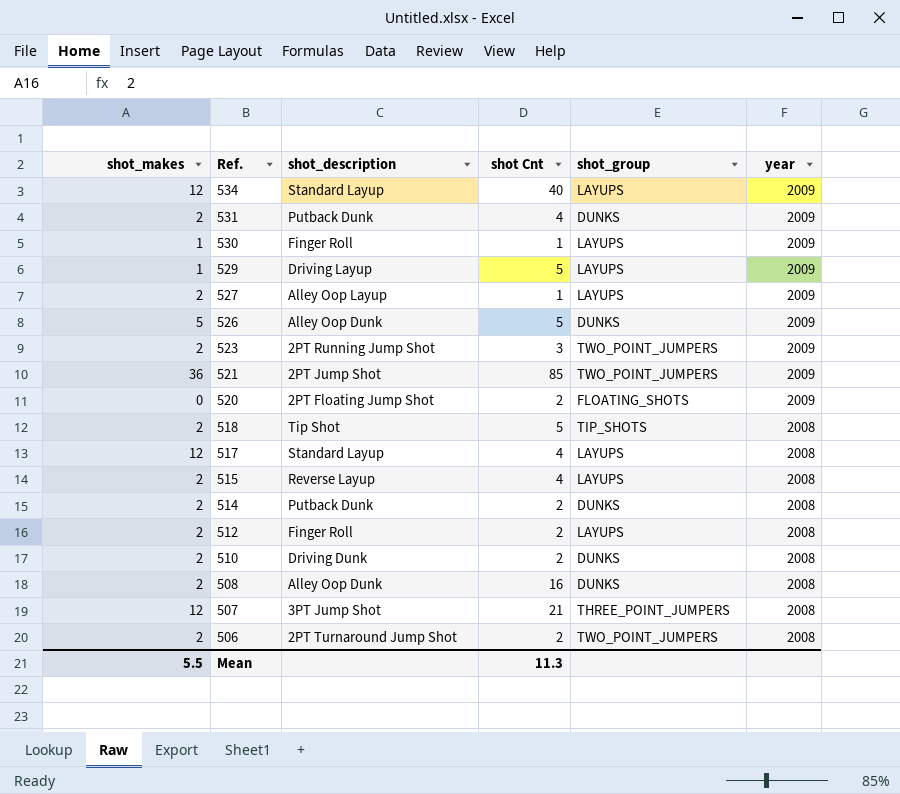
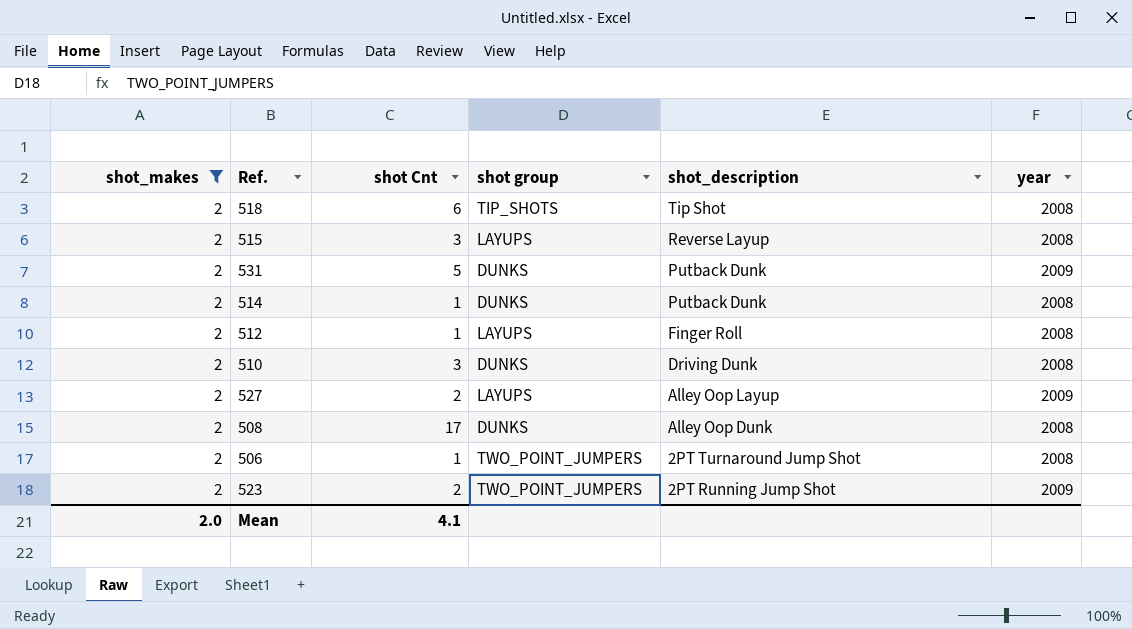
filter: none -> shot_makes = 2
row order: Ref. descending -> shot_description descending
column name: shot_group -> shot group
column shot_description | position: 3 -> 5
518 | shot Cnt: 5 -> 6
515 | shot Cnt: 4 -> 3
531 | shot Cnt: 4 -> 5
514 | shot Cnt: 2 -> 1
512 | shot Cnt: 2 -> 1
510 | shot Cnt: 2 -> 3
527 | shot Cnt: 1 -> 2
508 | shot Cnt: 16 -> 17
506 | shot Cnt: 2 -> 1
523 | shot Cnt: 3 -> 2
Mean | shot_makes: 5.5 -> 2.0
Mean | shot Cnt: 11.3 -> 4.1

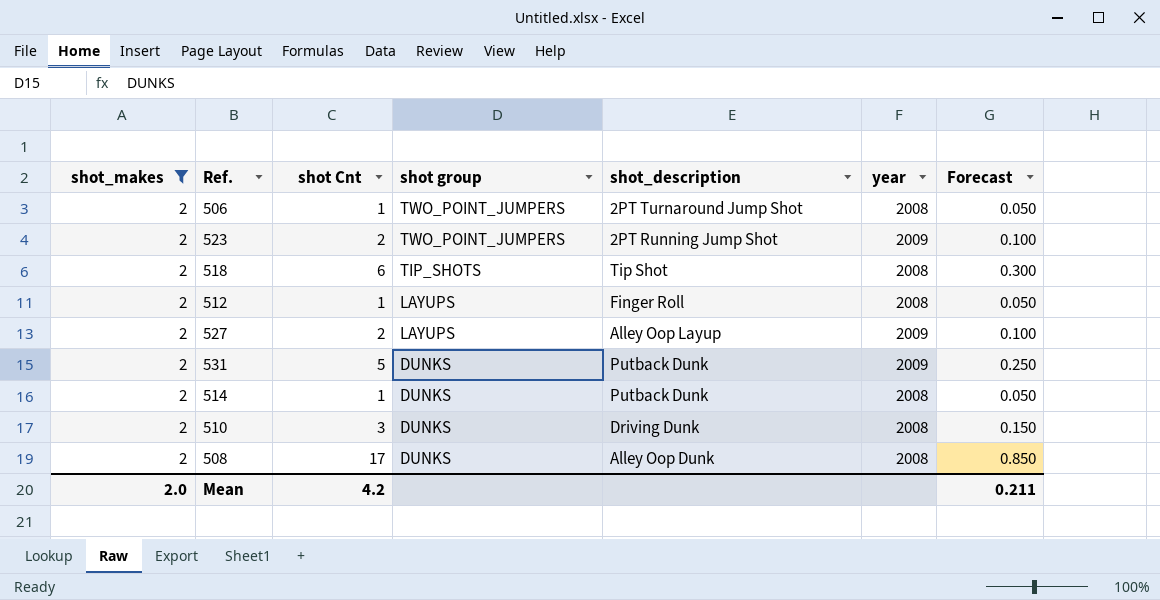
row order: shot_description descending -> shot group descending
column Forecast | formula: none -> [shot Cnt] * 0.05
row 515: 2 | 3 | LAYUPS | Reverse Layup | 2008 -> none
Mean | shot Cnt: 4.1 -> 4.2

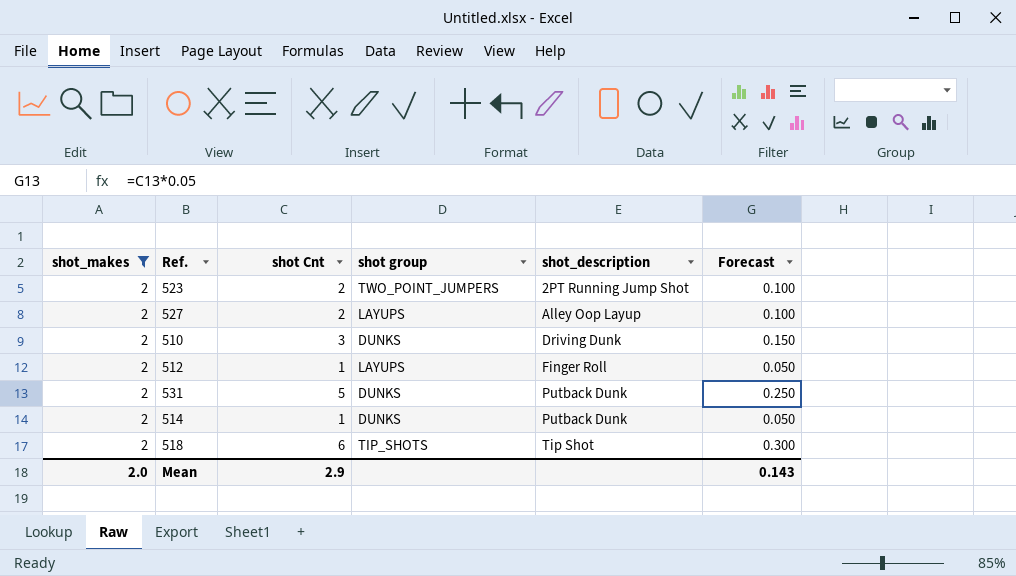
row order: shot group descending -> shot_description ascending
column year | position: 6 -> none
row 506: 2 | 1 | TWO_POINT_JUMPERS | 2PT Turnaround Jump Shot | 2008 | 0.050 -> none
row 508: 2 | 17 | DUNKS | Alley Oop Dunk | 2008 | 0.850 -> none
Mean | shot Cnt: 4.2 -> 2.9
Mean | Forecast: 0.211 -> 0.143

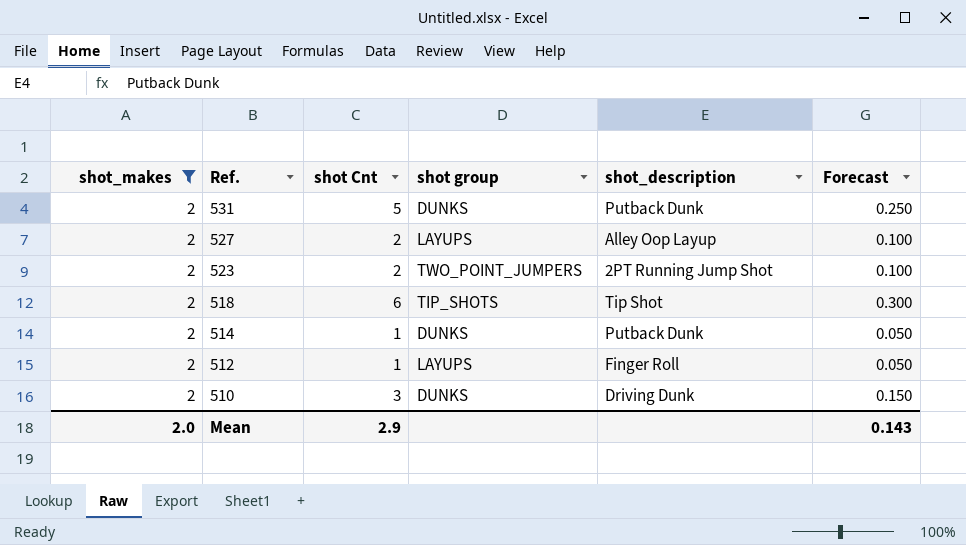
row order: shot_description ascending -> Ref. descending

